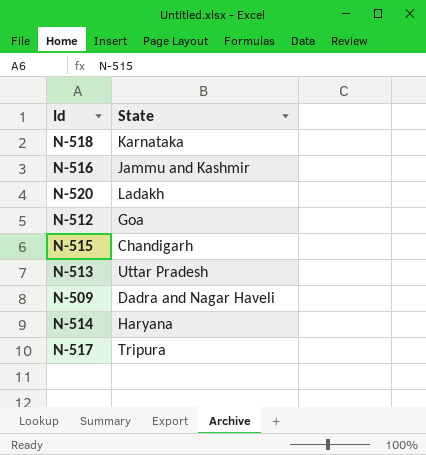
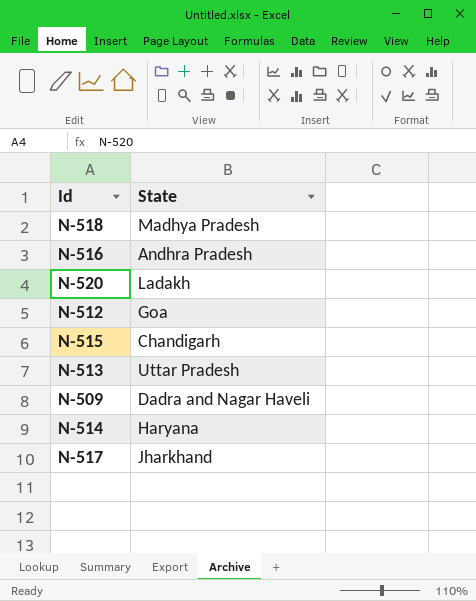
N-518 | State: Karnataka -> Madhya Pradesh
N-516 | State: Jammu and Kashmir -> Andhra Pradesh
N-517 | State: Tripura -> Jharkhand

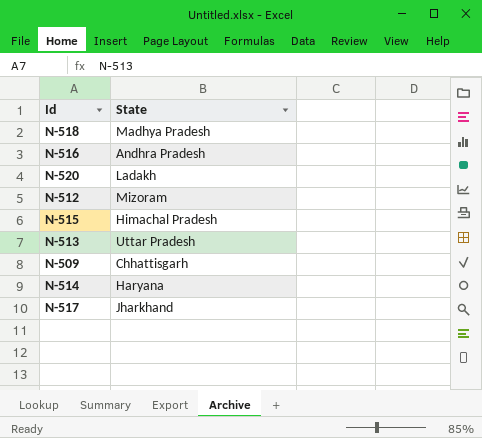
N-512 | State: Goa -> Mizoram
N-515 | State: Chandigarh -> Himachal Pradesh
N-509 | State: Dadra and Nagar Haveli -> Chhattisgarh

